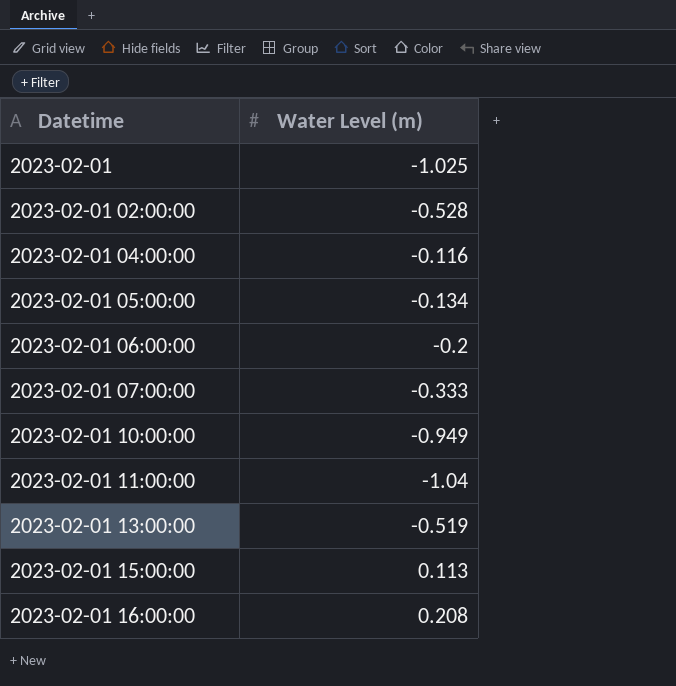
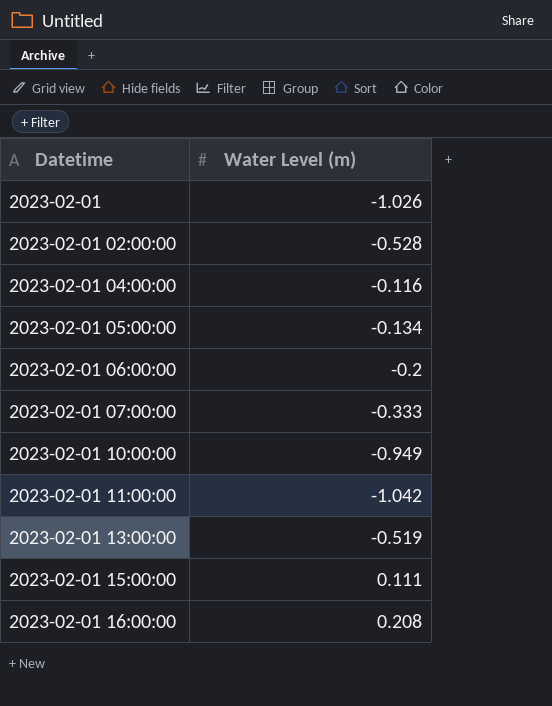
2023-02-01 | Water Level (m): -1.025 -> -1.026
2023-02-01 11:00:00 | Water Level (m): -1.04 -> -1.042
2023-02-01 15:00:00 | Water Level (m): 0.113 -> 0.111

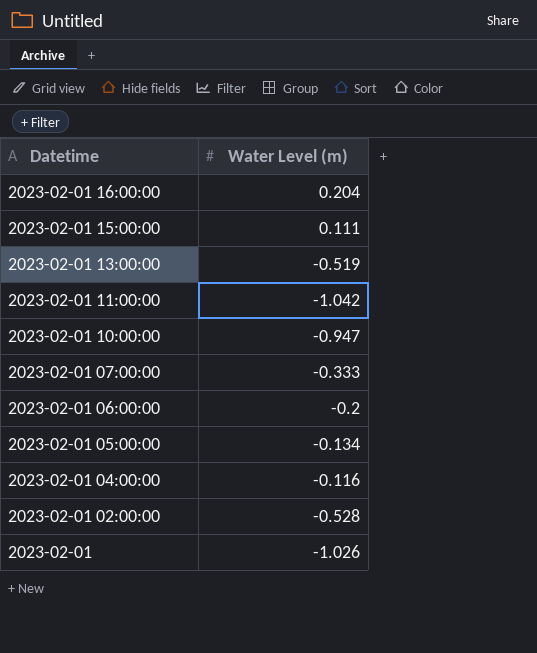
row order: Datetime ascending -> Datetime descending
2023-02-01 16:00:00 | Water Level (m): 0.208 -> 0.204
2023-02-01 10:00:00 | Water Level (m): -0.949 -> -0.947

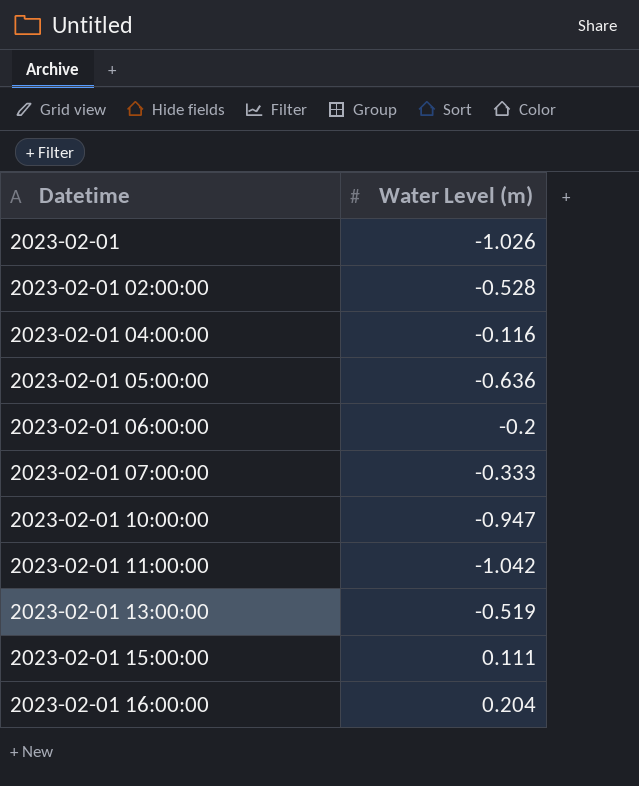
row order: Datetime descending -> Datetime ascending
2023-02-01 05:00:00 | Water Level (m): -0.134 -> -0.636

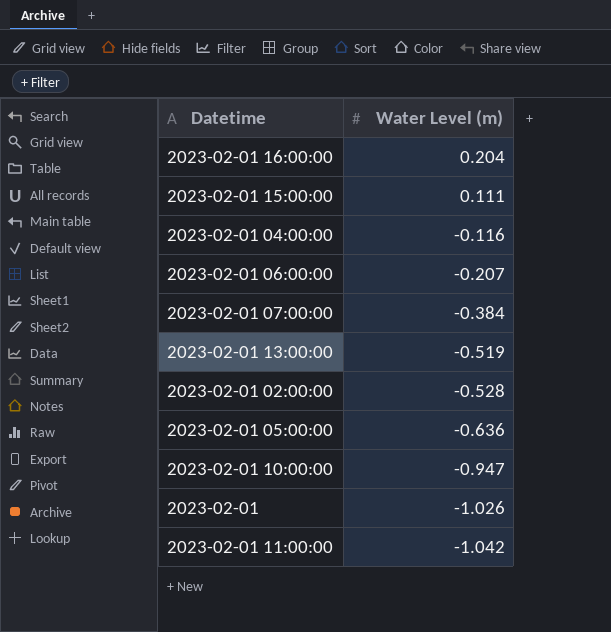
row order: Datetime ascending -> Water Level (m) descending
2023-02-01 06:00:00 | Water Level (m): -0.2 -> -0.207
2023-02-01 07:00:00 | Water Level (m): -0.333 -> -0.384

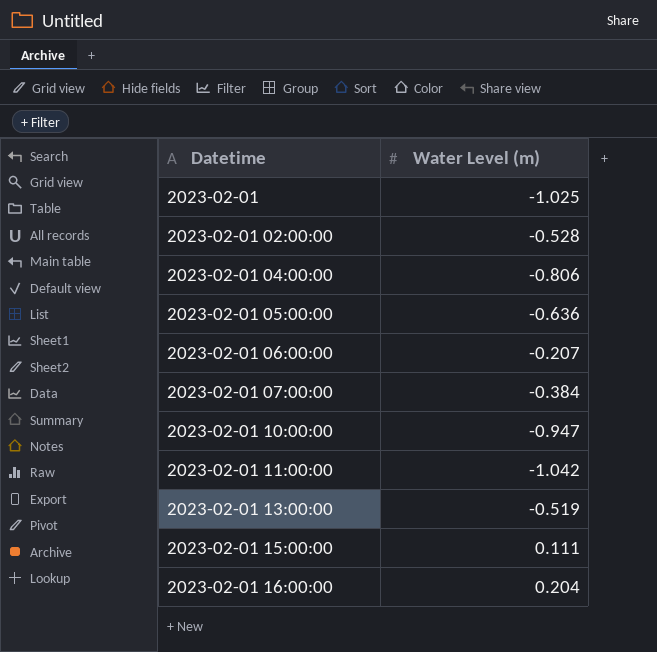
row order: Water Level (m) descending -> Datetime ascending
2023-02-01 | Water Level (m): -1.026 -> -1.025
2023-02-01 04:00:00 | Water Level (m): -0.116 -> -0.806

